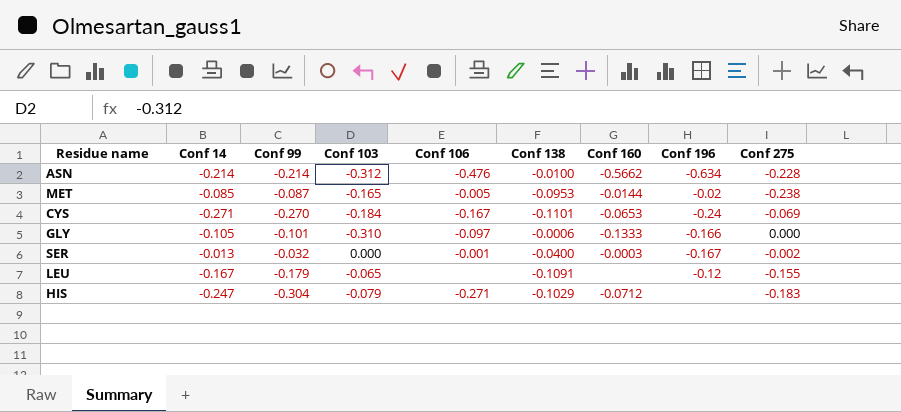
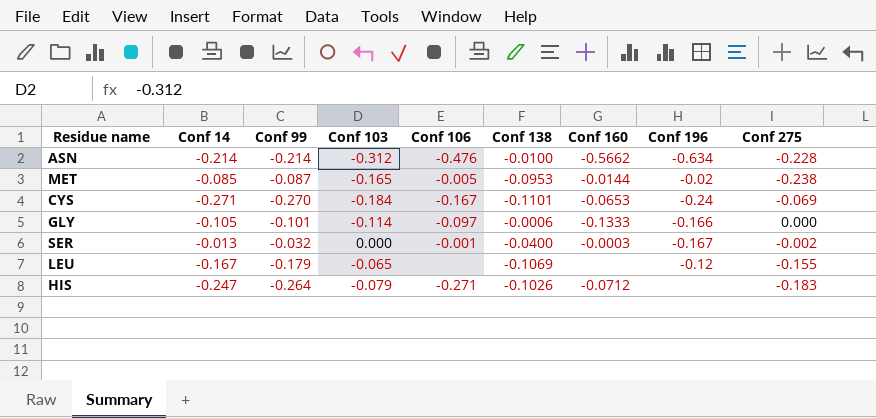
GLY | Conf 103: -0.310 -> -0.114
LEU | Conf 138: -0.1091 -> -0.1069
HIS | Conf 99: -0.304 -> -0.264
HIS | Conf 138: -0.1029 -> -0.1026

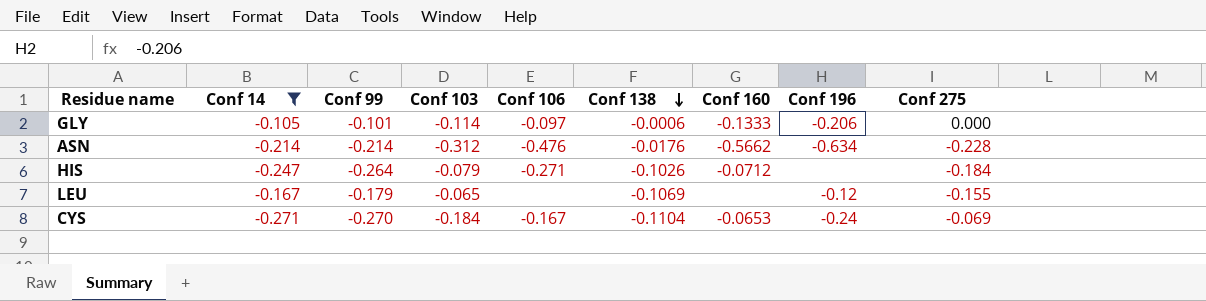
filter: none -> Conf 14 <= -0.105
row order: none -> Conf 138 descending
GLY | Conf 196: -0.166 -> -0.206
ASN | Conf 138: -0.0100 -> -0.0176
HIS | Conf 275: -0.183 -> -0.184
CYS | Conf 138: -0.1101 -> -0.1104

